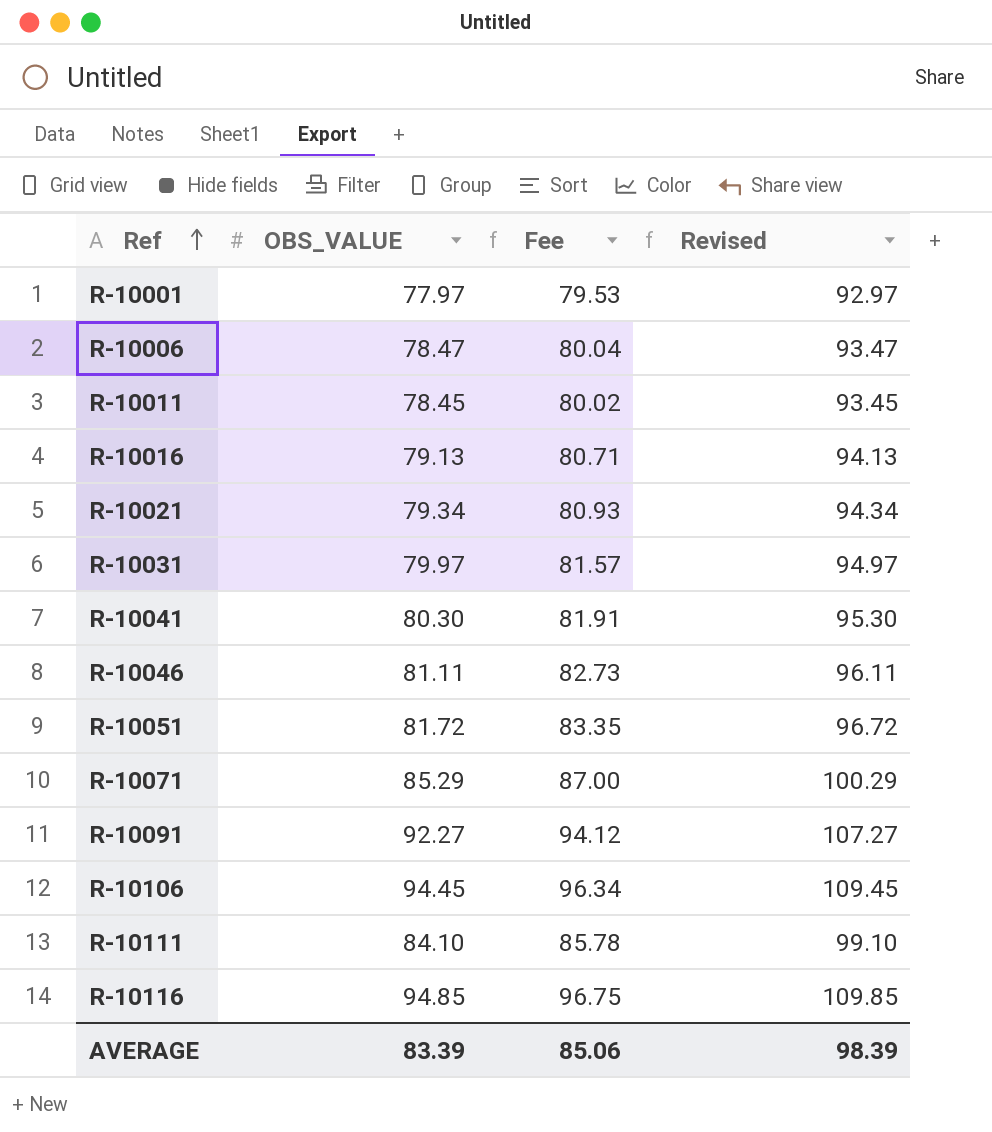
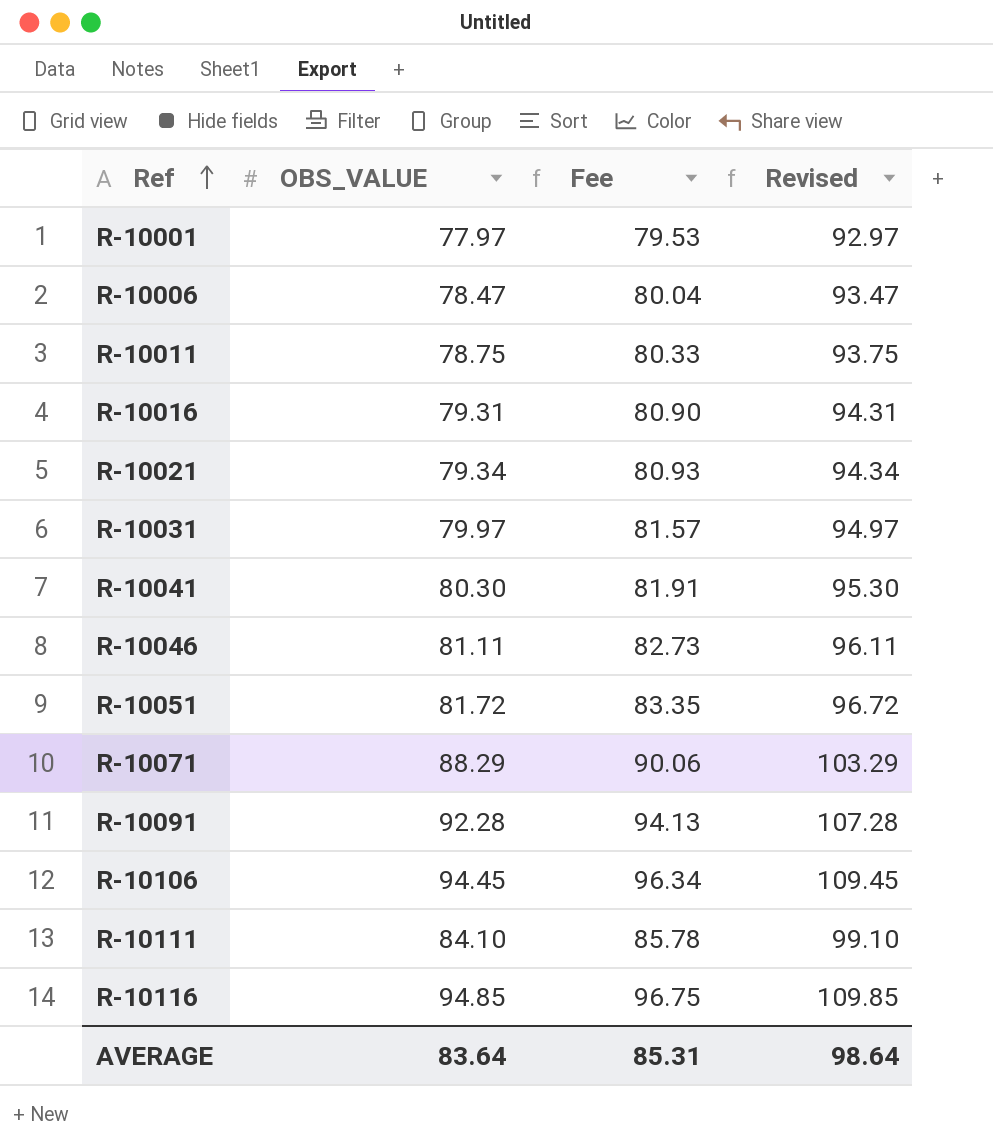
R-10011 | OBS_VALUE: 78.45 -> 78.75
R-10011 | Fee: 80.02 -> 80.33
R-10011 | Revised: 93.45 -> 93.75
R-10016 | OBS_VALUE: 79.13 -> 79.31
R-10016 | Fee: 80.71 -> 80.90
R-10016 | Revised: 94.13 -> 94.31
R-10071 | OBS_VALUE: 85.29 -> 88.29
R-10071 | Fee: 87.00 -> 90.06
R-10071 | Revised: 100.29 -> 103.29
R-10091 | OBS_VALUE: 92.27 -> 92.28
R-10091 | Fee: 94.12 -> 94.13
R-10091 | Revised: 107.27 -> 107.28
AVERAGE | OBS_VALUE: 83.39 -> 83.64
AVERAGE | Fee: 85.06 -> 85.31
AVERAGE | Revised: 98.39 -> 98.64

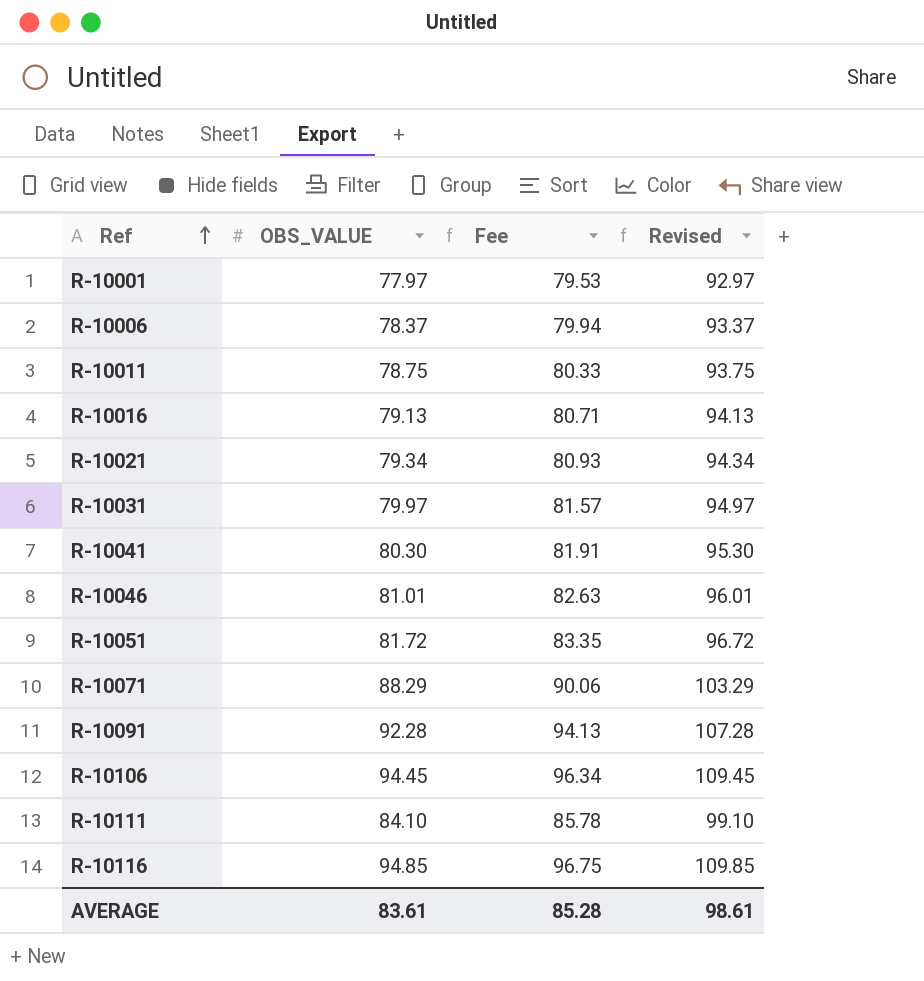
R-10006 | OBS_VALUE: 78.47 -> 78.37
R-10006 | Fee: 80.04 -> 79.94
R-10006 | Revised: 93.47 -> 93.37
R-10016 | OBS_VALUE: 79.31 -> 79.13
R-10016 | Fee: 80.90 -> 80.71
R-10016 | Revised: 94.31 -> 94.13
R-10046 | OBS_VALUE: 81.11 -> 81.01
R-10046 | Fee: 82.73 -> 82.63
R-10046 | Revised: 96.11 -> 96.01
AVERAGE | OBS_VALUE: 83.64 -> 83.61
AVERAGE | Fee: 85.31 -> 85.28
AVERAGE | Revised: 98.64 -> 98.61

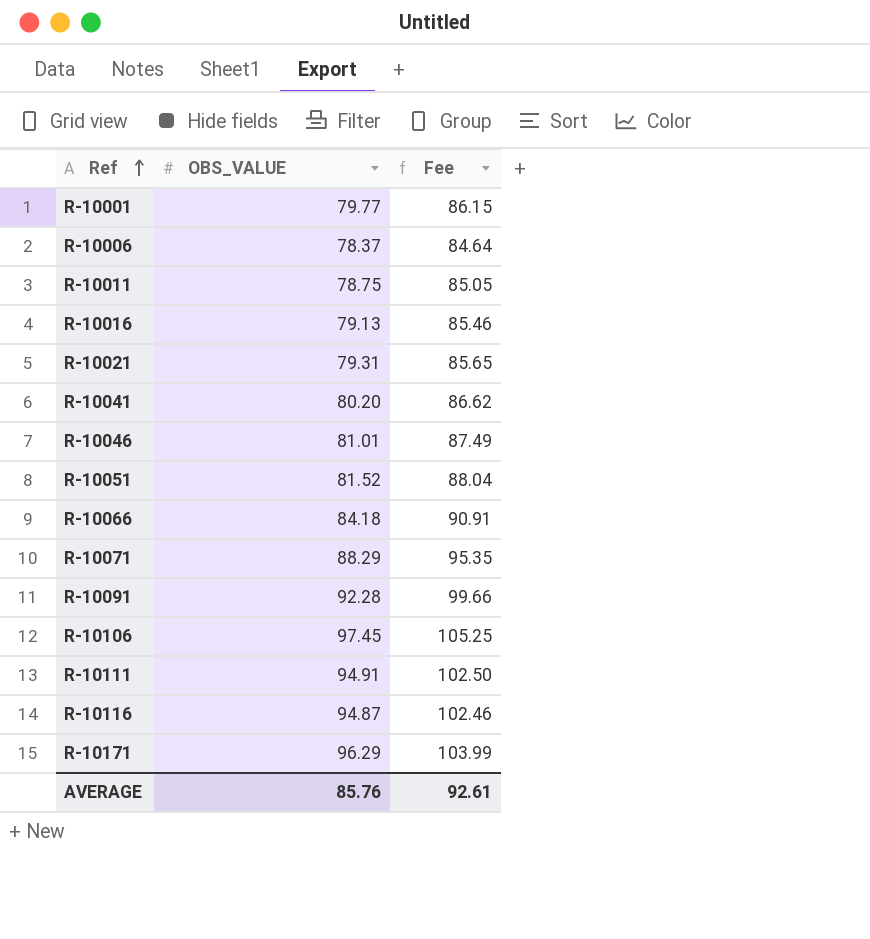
column Revised | formula: [OBS_VALUE] + 15 -> none
column Fee | formula: [OBS_VALUE] * 1.02 -> [OBS_VALUE] * 1.08
row R-10031: 79.97 | 81.57 | 94.97 -> none
R-10001 | OBS_VALUE: 77.97 -> 79.77
R-10021 | OBS_VALUE: 79.34 -> 79.31
R-10041 | OBS_VALUE: 80.30 -> 80.20
R-10051 | OBS_VALUE: 81.72 -> 81.52
row R-10066: none -> 84.18 | 90.91
R-10106 | OBS_VALUE: 94.45 -> 97.45
R-10111 | OBS_VALUE: 84.10 -> 94.91
R-10116 | OBS_VALUE: 94.85 -> 94.87
row R-10171: none -> 96.29 | 103.99
AVERAGE | OBS_VALUE: 83.61 -> 85.76
AVERAGE | Fee: 85.28 -> 92.61

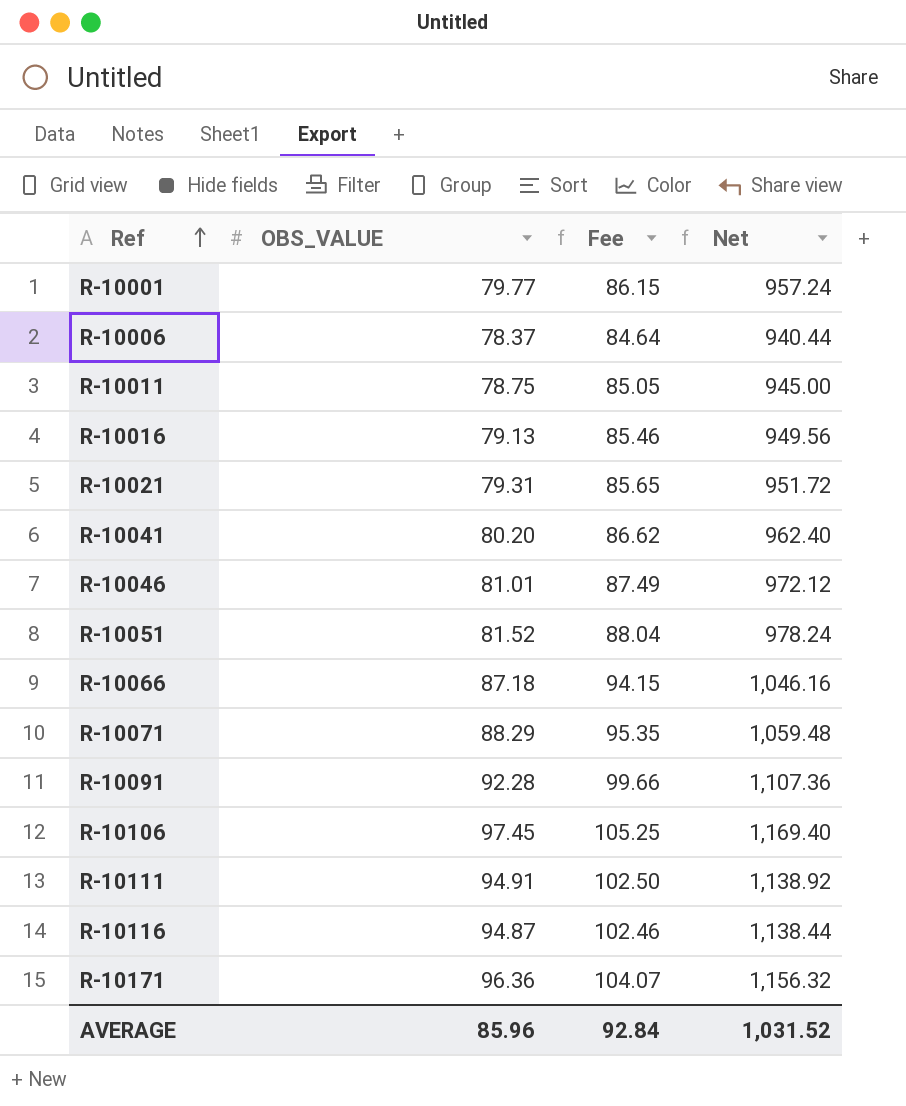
column Net | formula: none -> [OBS_VALUE] * 12
R-10066 | OBS_VALUE: 84.18 -> 87.18
R-10066 | Fee: 90.91 -> 94.15
R-10171 | OBS_VALUE: 96.29 -> 96.36
R-10171 | Fee: 103.99 -> 104.07
AVERAGE | OBS_VALUE: 85.76 -> 85.96
AVERAGE | Fee: 92.61 -> 92.84

